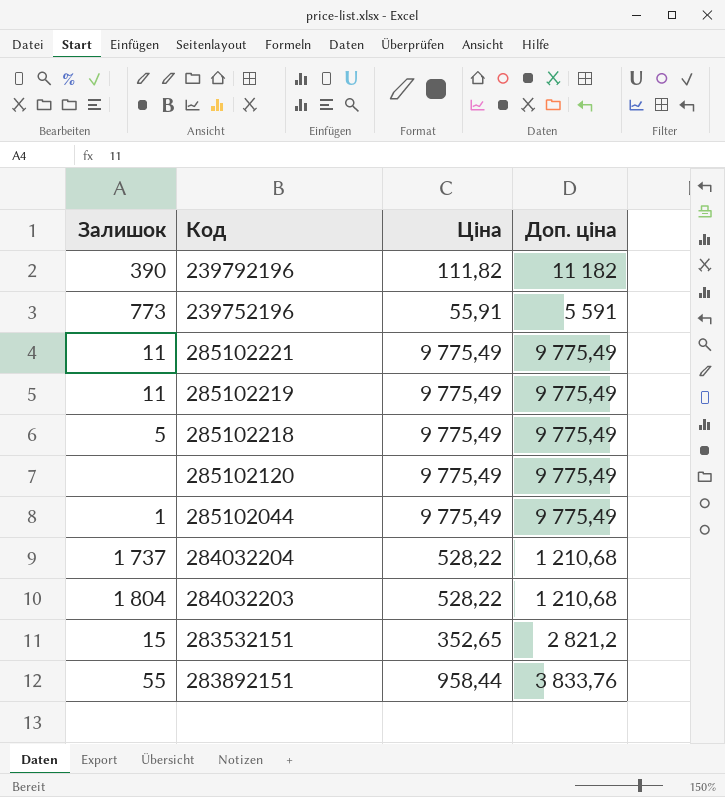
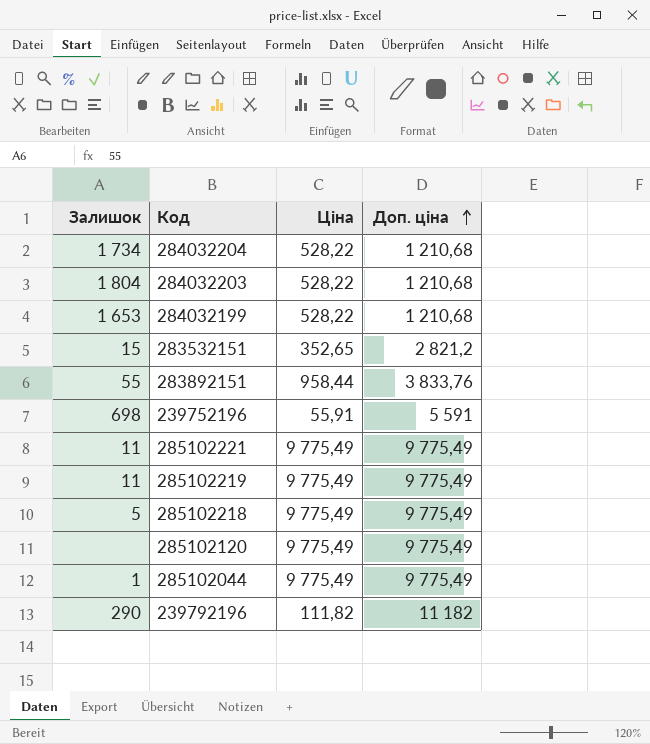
row order: none -> Доп. ціна ascending
284032204 | Залишок: 1 737 -> 1 734
row 284032199: none -> 1 653 | 528,22 | 1 210,68
239752196 | Залишок: 773 -> 698
239792196 | Залишок: 390 -> 290

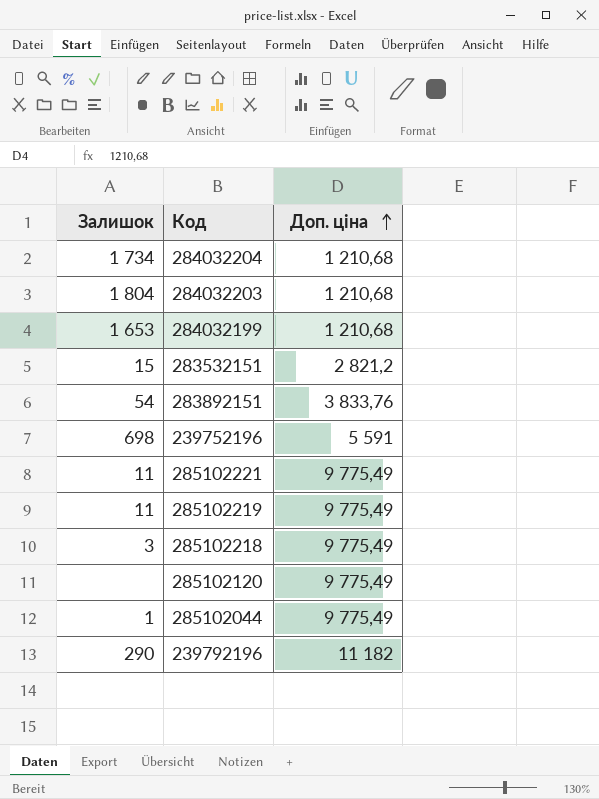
column Ціна | position: 3 -> none
283892151 | Залишок: 55 -> 54
285102218 | Залишок: 5 -> 3

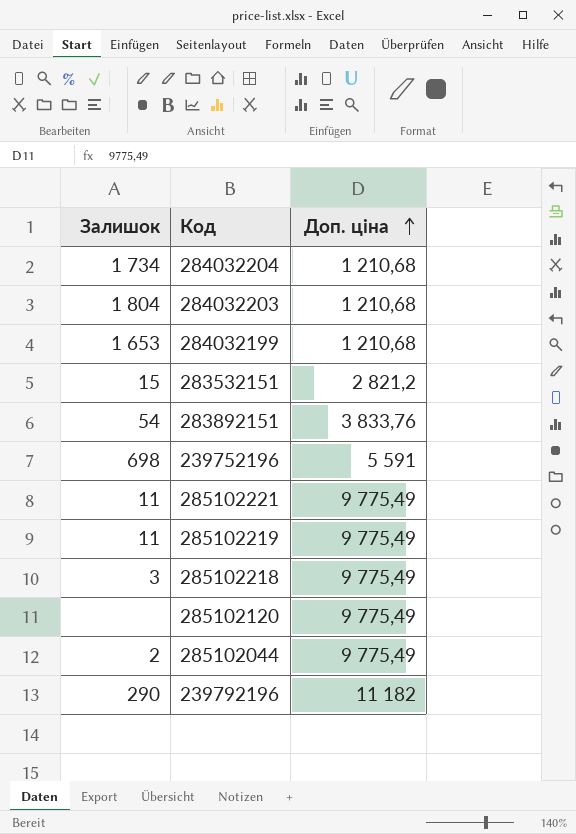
285102044 | Залишок: 1 -> 2

